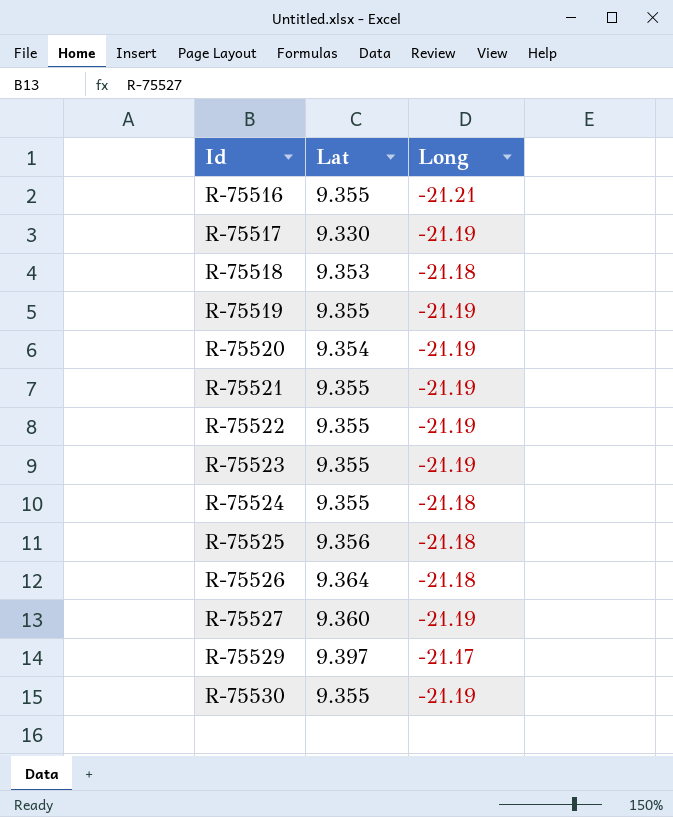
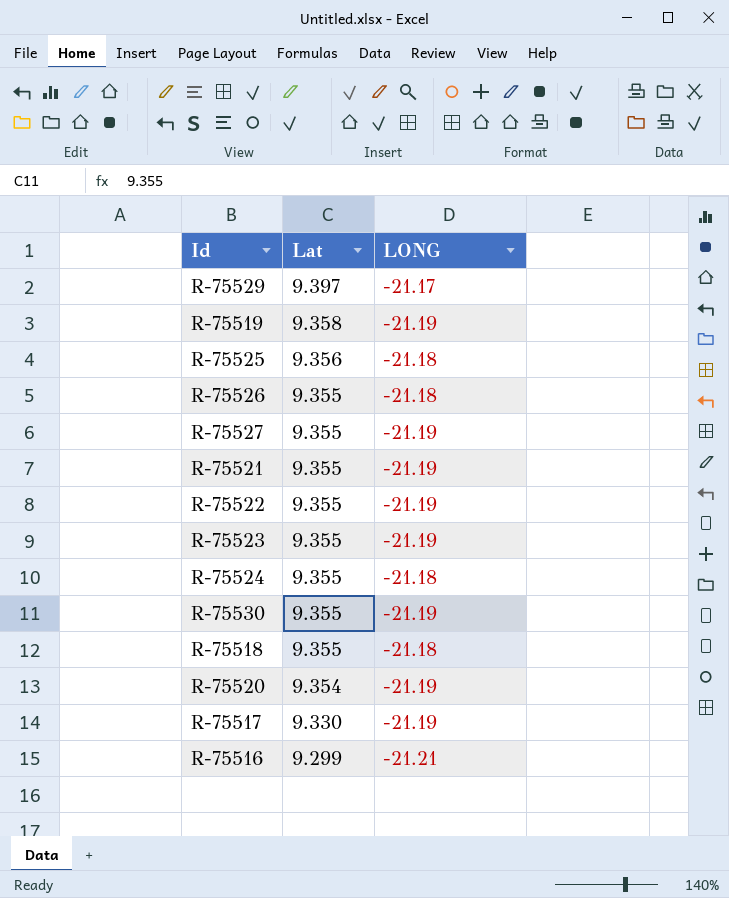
row order: Id ascending -> Lat descending
column name: Long -> LONG
R-75519 | Lat: 9.355 -> 9.358
R-75526 | Lat: 9.364 -> 9.355
R-75527 | Lat: 9.360 -> 9.355
R-75518 | Lat: 9.353 -> 9.355
R-75516 | Lat: 9.355 -> 9.299

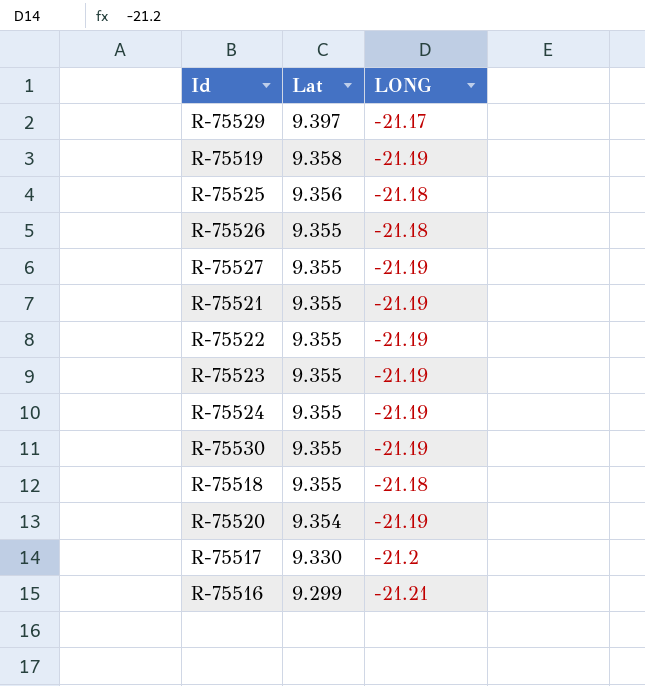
R-75524 | LONG: -21.18 -> -21.19
R-75517 | LONG: -21.19 -> -21.2

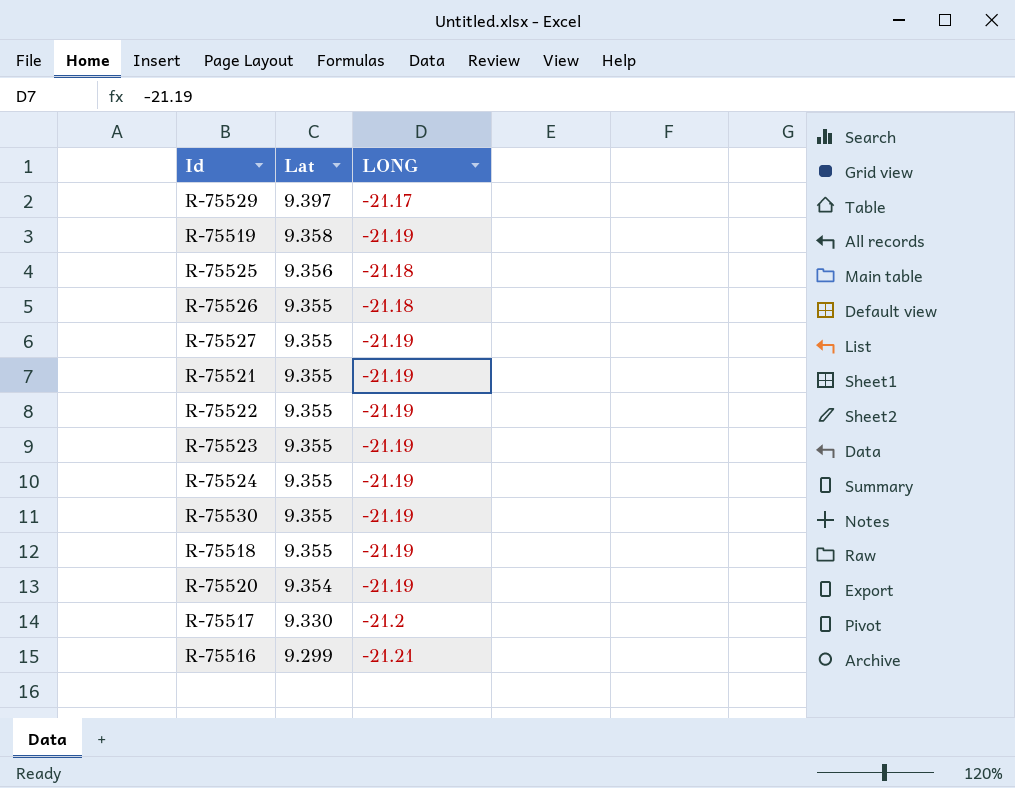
R-75518 | LONG: -21.18 -> -21.19

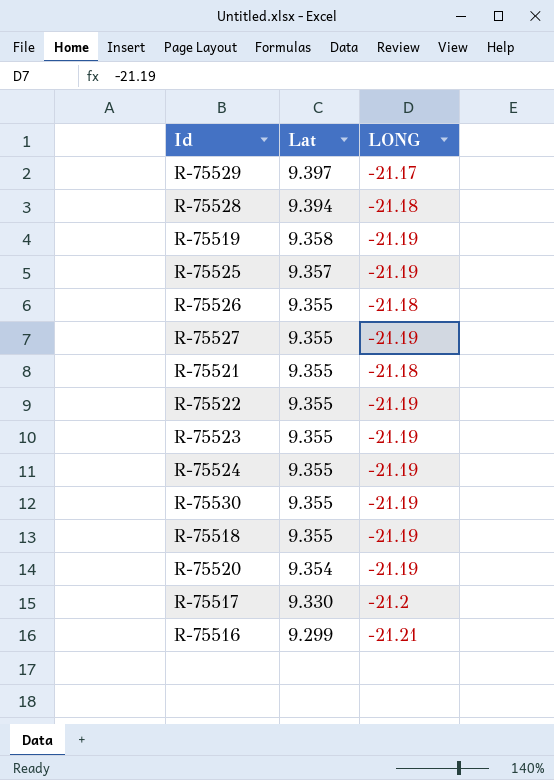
row R-75528: none -> 9.394 | -21.18
R-75525 | Lat: 9.356 -> 9.357
R-75525 | LONG: -21.18 -> -21.19
R-75521 | LONG: -21.19 -> -21.18

